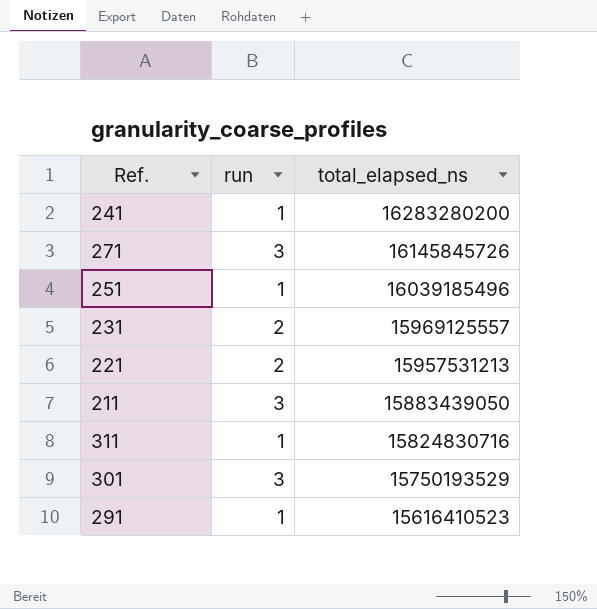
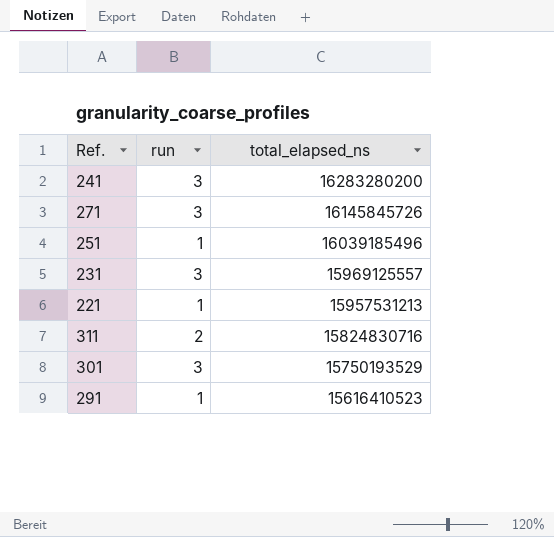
row 211: 3 | 15883439050 -> none
241 | run: 1 -> 3
231 | run: 2 -> 3
221 | run: 2 -> 1
311 | run: 1 -> 2

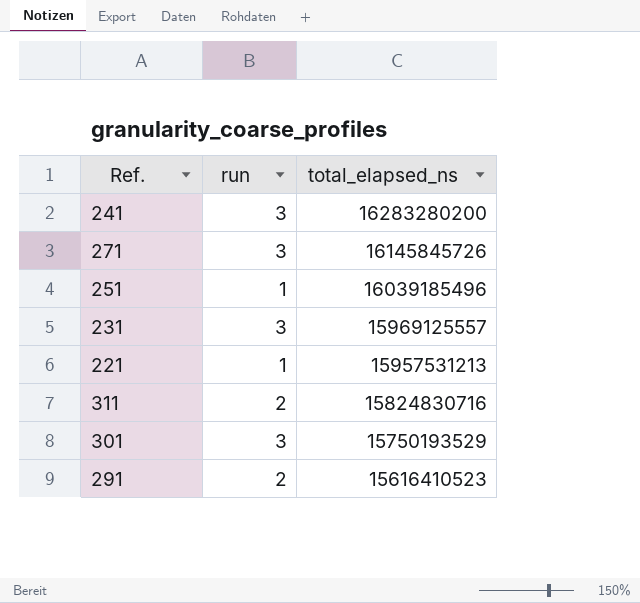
291 | run: 1 -> 2

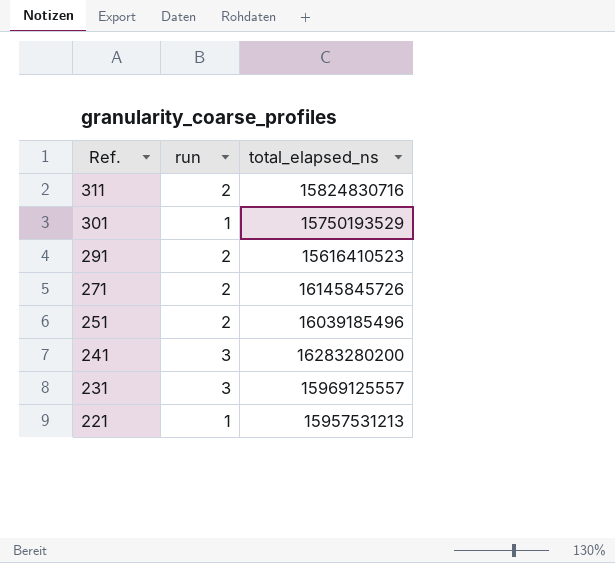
row order: total_elapsed_ns descending -> Ref. descending
301 | run: 3 -> 1
271 | run: 3 -> 2
251 | run: 1 -> 2

